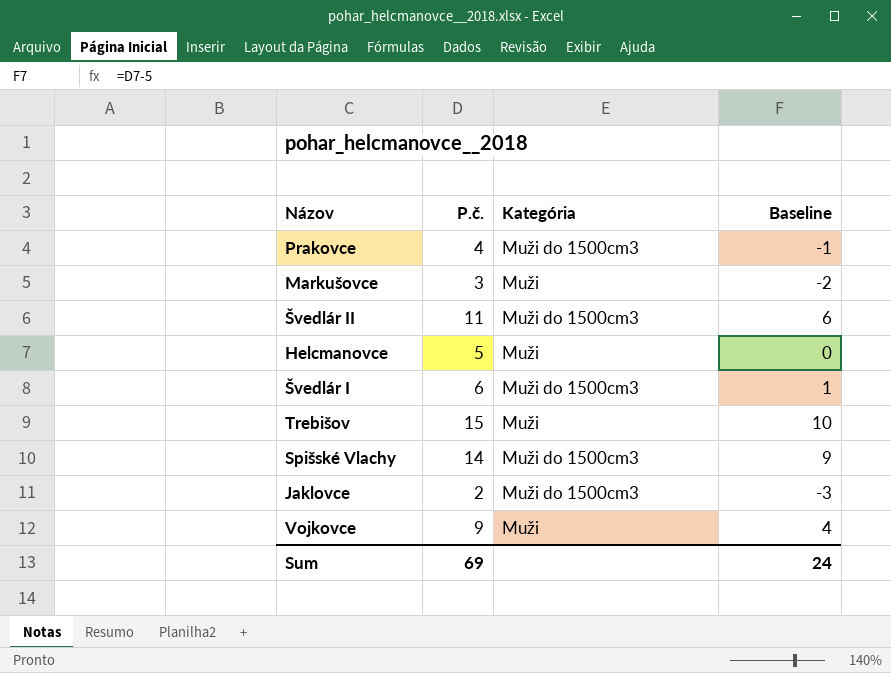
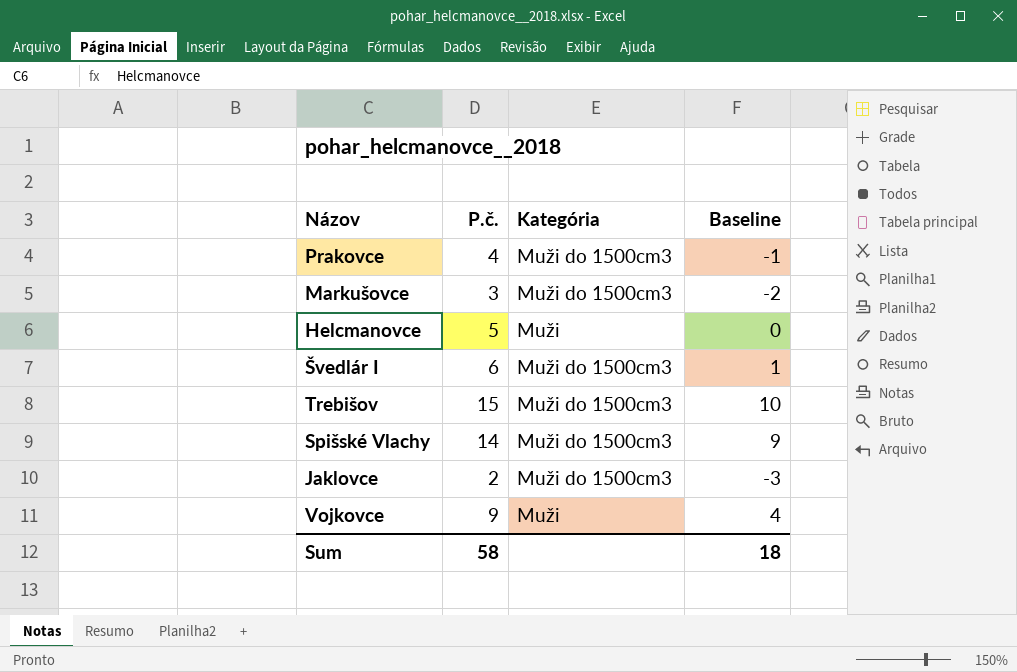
row Švedlár II: 11 | Muži do 1500cm3 | 6 -> none
Markušovce | Kategória: Muži -> Muži do 1500cm3
Trebišov | Kategória: Muži -> Muži do 1500cm3
Sum | P.č.: 69 -> 58
Sum | Baseline: 24 -> 18

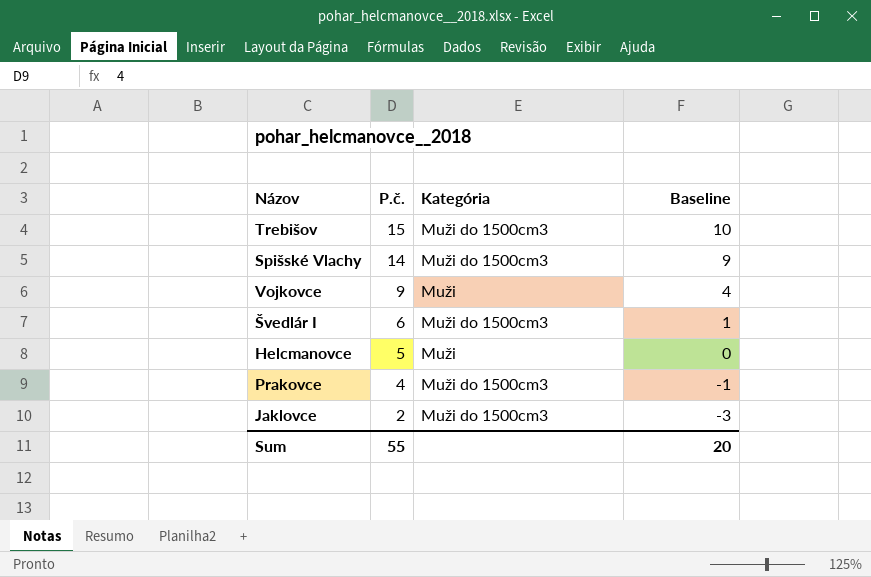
row order: none -> P.č. descending
row Markušovce: 3 | Muži do 1500cm3 | -2 -> none
Sum | P.č.: 58 -> 55
Sum | Baseline: 18 -> 20

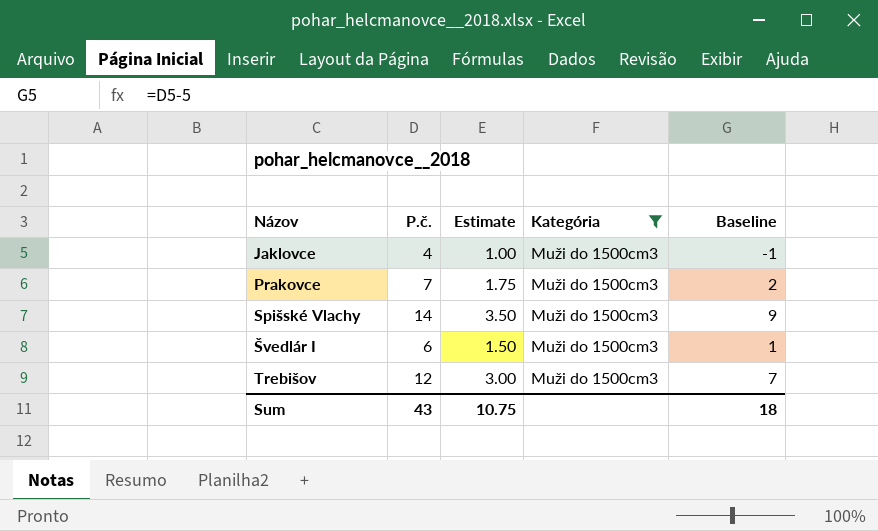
filter: none -> Kategória = Muži do 1500cm3
row order: P.č. descending -> Názov ascending
column Estimate | formula: none -> [P.č.] * 0.25
Jaklovce | P.č.: 2 -> 4
Jaklovce | Baseline: -3 -> -1
Prakovce | P.č.: 4 -> 7
Prakovce | Baseline: -1 -> 2
Trebišov | P.č.: 15 -> 12
Trebišov | Baseline: 10 -> 7
Sum | P.č.: 55 -> 43
Sum | Baseline: 20 -> 18

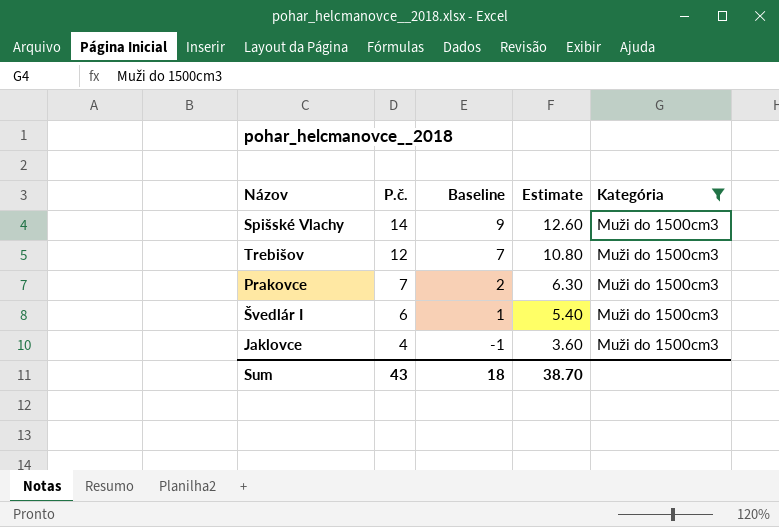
row order: Názov ascending -> P.č. descending
column Baseline | position: 5 -> 3
column Estimate | formula: [P.č.] * 0.25 -> [P.č.] * 0.9
Sum | Estimate: 10.75 -> 38.70

